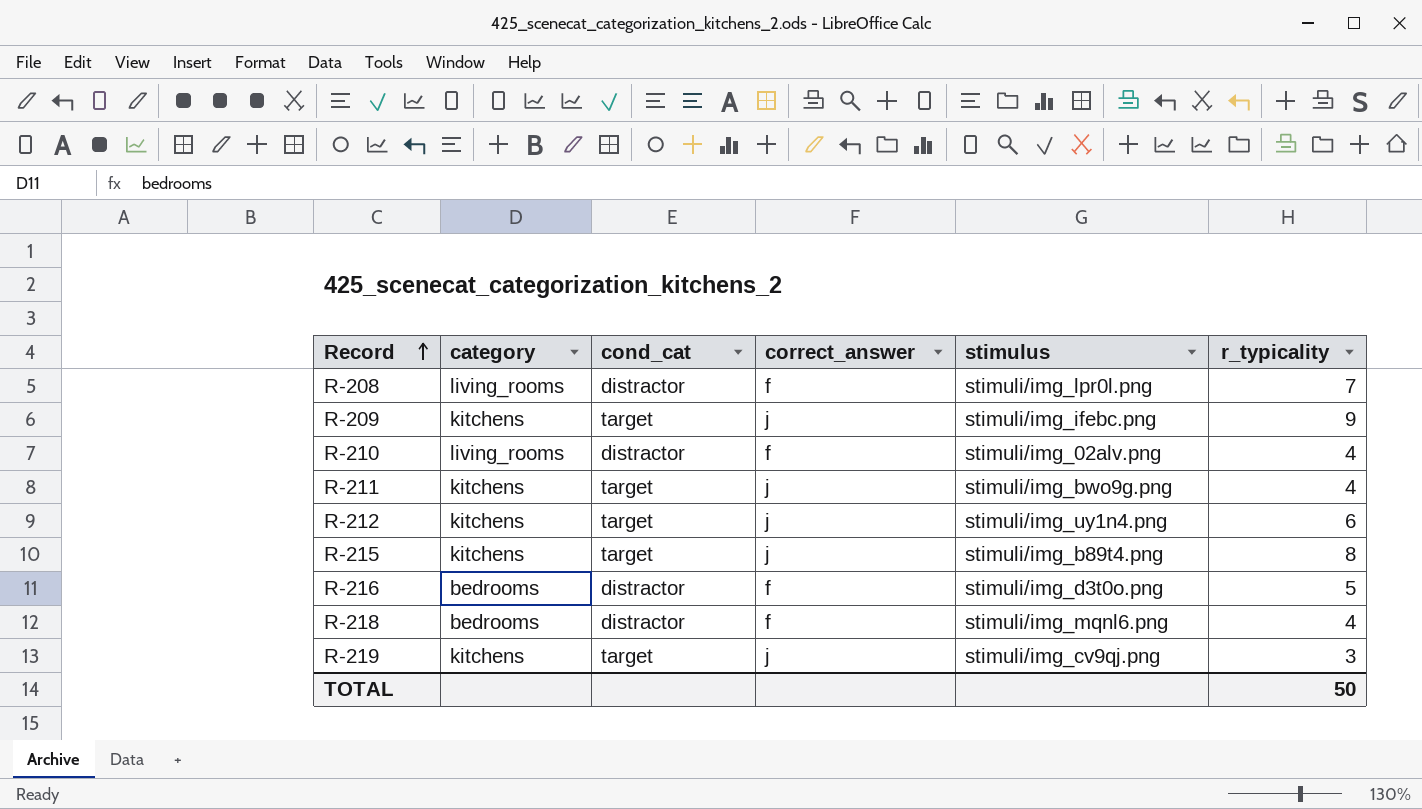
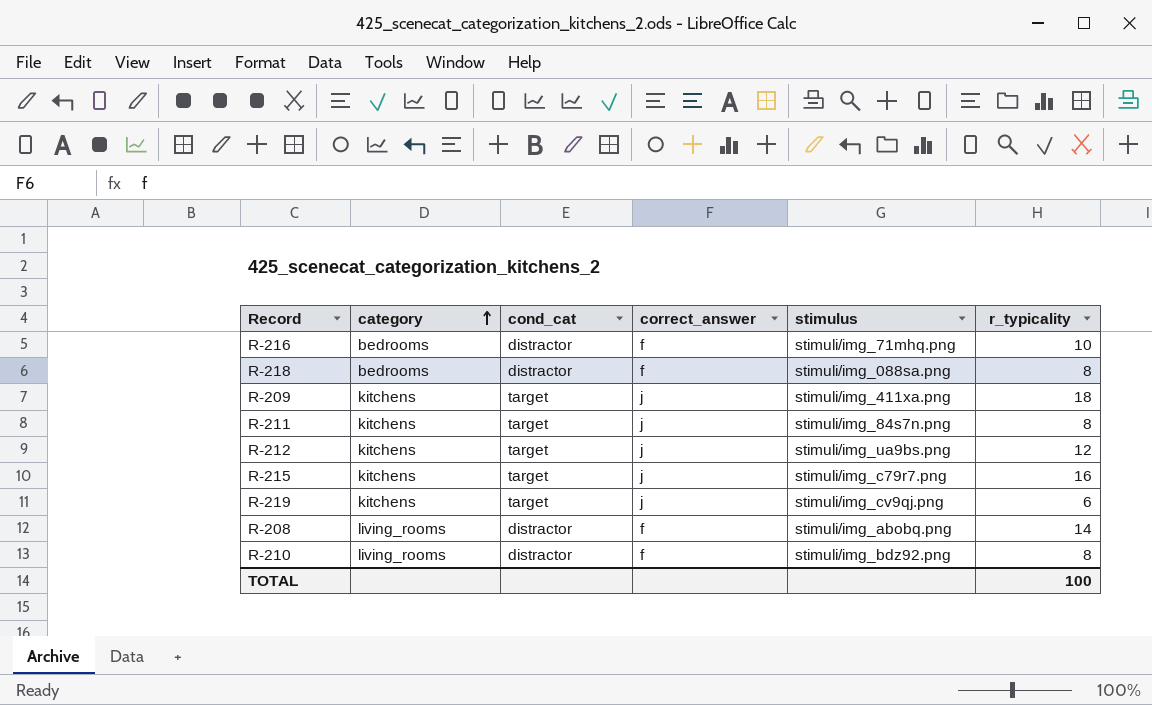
row order: Record ascending -> category ascending
R-216 | stimulus: stimuli/img_d3t0o.png -> stimuli/img_71mhq.png
R-216 | r_typicality: 5 -> 10
R-218 | stimulus: stimuli/img_mqnl6.png -> stimuli/img_088sa.png
R-218 | r_typicality: 4 -> 8
R-209 | stimulus: stimuli/img_ifebc.png -> stimuli/img_411xa.png
R-209 | r_typicality: 9 -> 18
R-211 | stimulus: stimuli/img_bwo9g.png -> stimuli/img_84s7n.png
R-211 | r_typicality: 4 -> 8
R-212 | stimulus: stimuli/img_uy1n4.png -> stimuli/img_ua9bs.png
R-212 | r_typicality: 6 -> 12
R-215 | stimulus: stimuli/img_b89t4.png -> stimuli/img_c79r7.png
R-215 | r_typicality: 8 -> 16
R-219 | r_typicality: 3 -> 6
R-208 | stimulus: stimuli/img_lpr0l.png -> stimuli/img_abobq.png
R-208 | r_typicality: 7 -> 14
R-210 | stimulus: stimuli/img_02alv.png -> stimuli/img_bdz92.png
R-210 | r_typicality: 4 -> 8
TOTAL | r_typicality: 50 -> 100

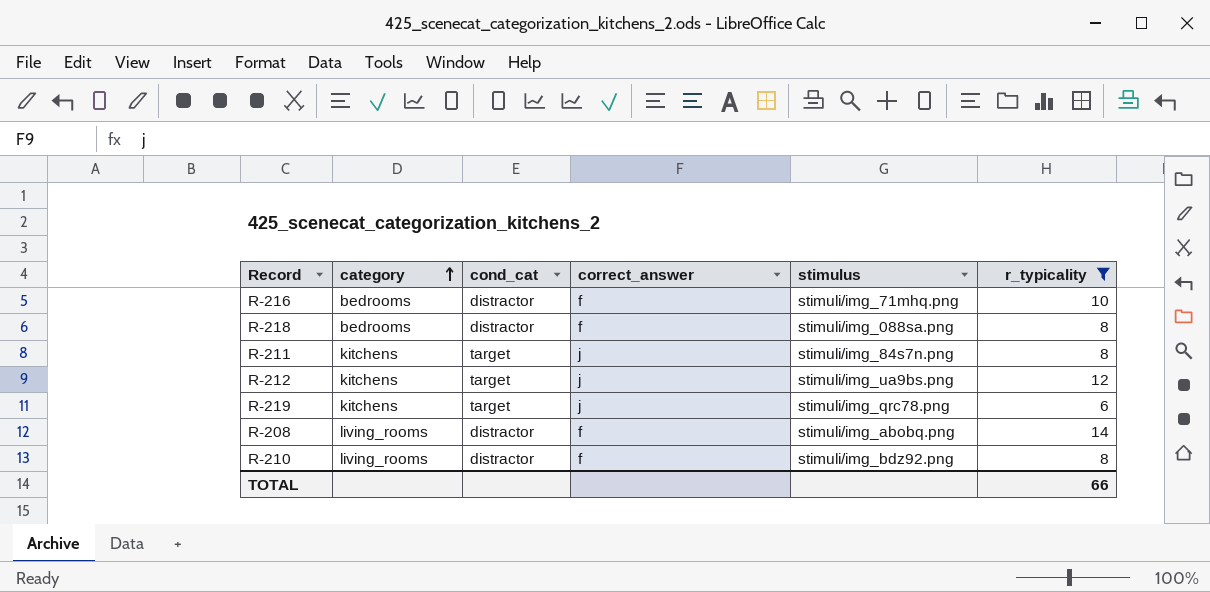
filter: none -> r_typicality <= 14
R-219 | stimulus: stimuli/img_cv9qj.png -> stimuli/img_qrc78.png
TOTAL | r_typicality: 100 -> 66

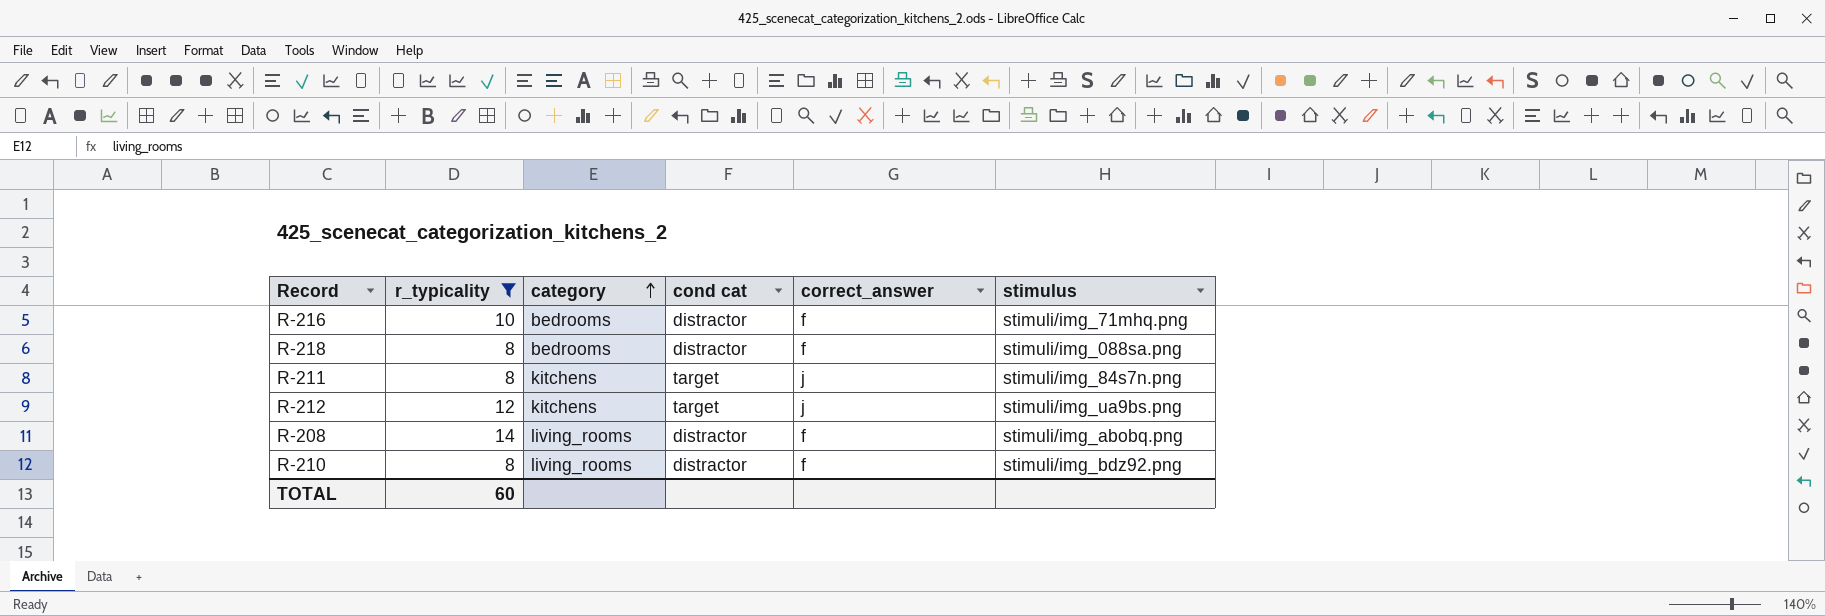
column r_typicality | position: 6 -> 2
column name: cond_cat -> cond cat
row R-219: kitchens | target | j | stimuli/img_qrc78.png | 6 -> none
TOTAL | r_typicality: 66 -> 60

